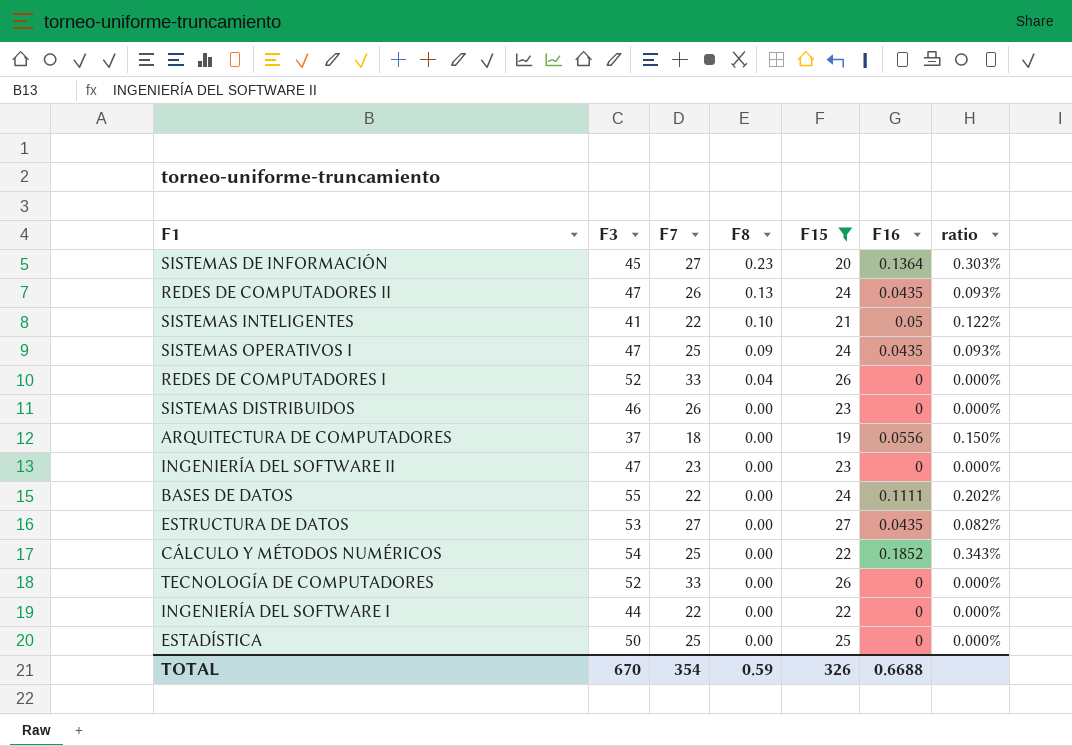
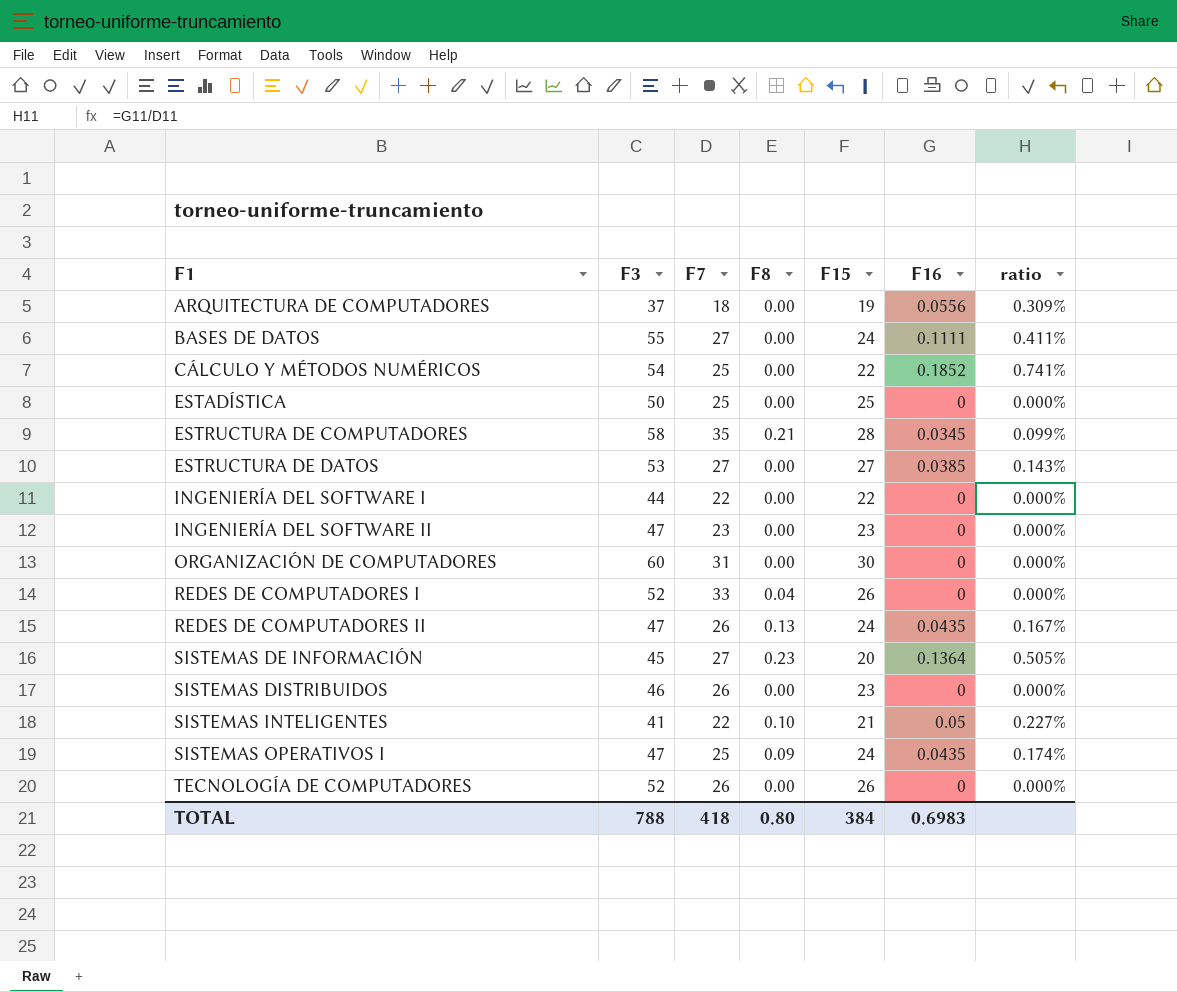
filter: F15 <= 27 -> none
row order: F8 descending -> F1 ascending
column ratio | formula: [F16] / [F3] -> [F16] / [F7]
BASES DE DATOS | F7: 22 -> 27
ESTRUCTURA DE DATOS | F16: 0.0435 -> 0.0385
TECNOLOGÍA DE COMPUTADORES | F7: 33 -> 26
TOTAL | F3: 670 -> 788
TOTAL | F7: 354 -> 418
TOTAL | F8: 0.59 -> 0.80
TOTAL | F15: 326 -> 384
TOTAL | F16: 0.6688 -> 0.6983

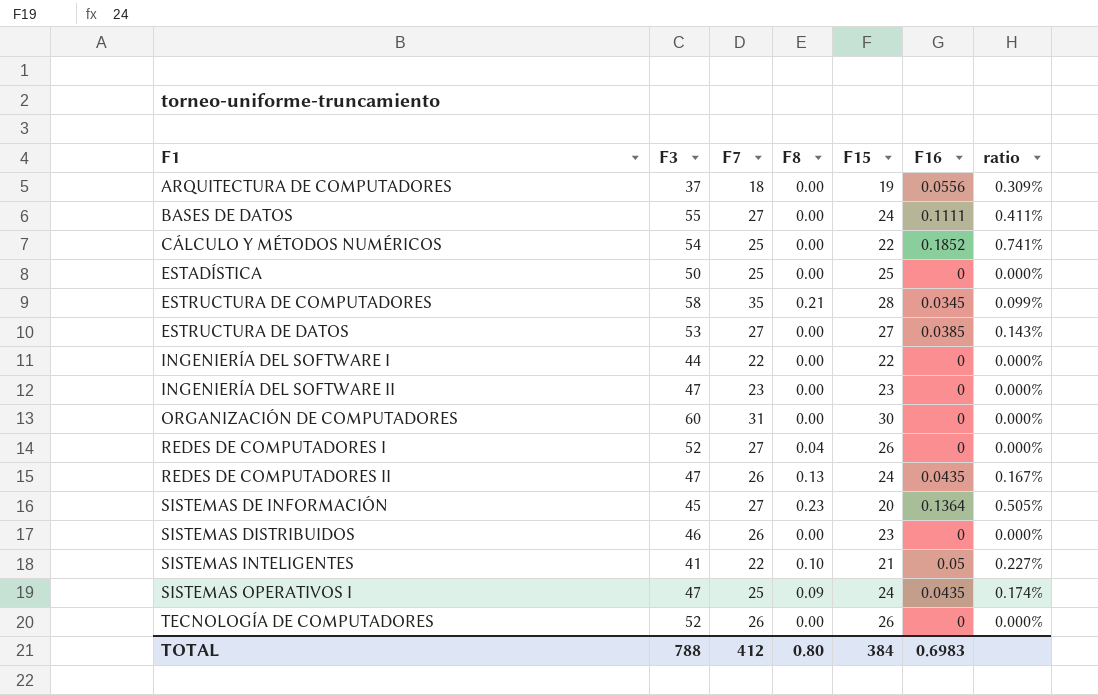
REDES DE COMPUTADORES I | F7: 33 -> 27
TOTAL | F7: 418 -> 412

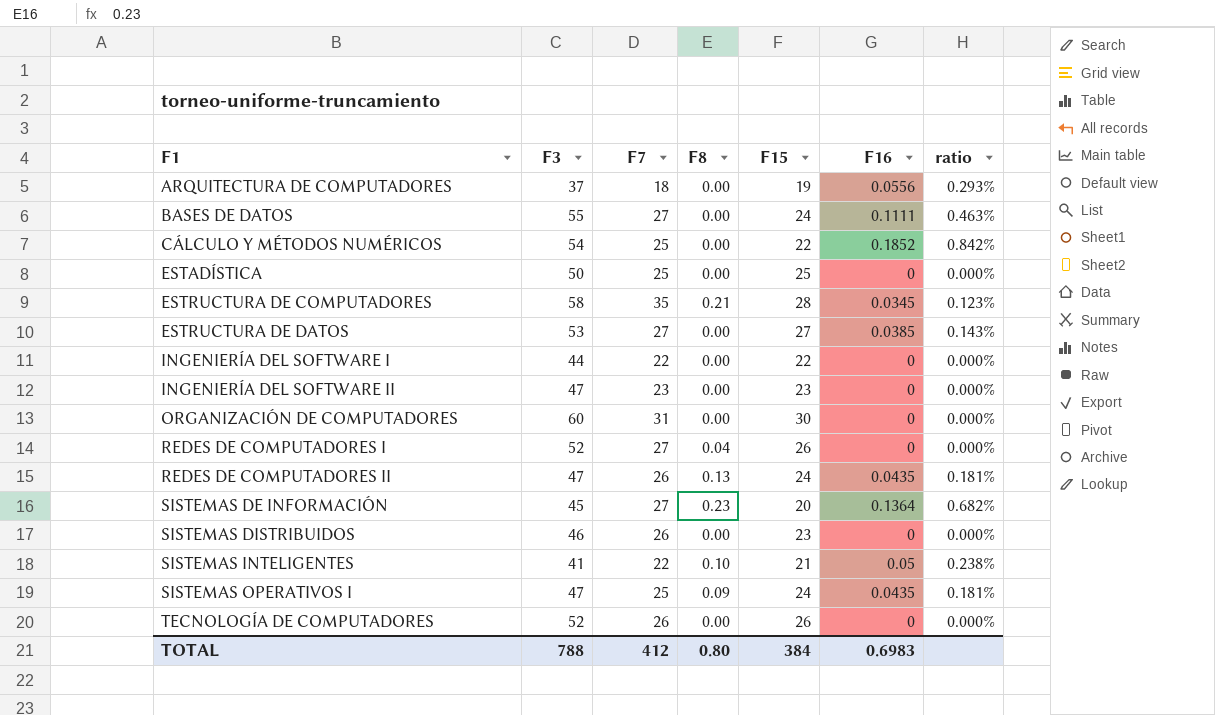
column ratio | formula: [F16] / [F7] -> [F16] / [F15]

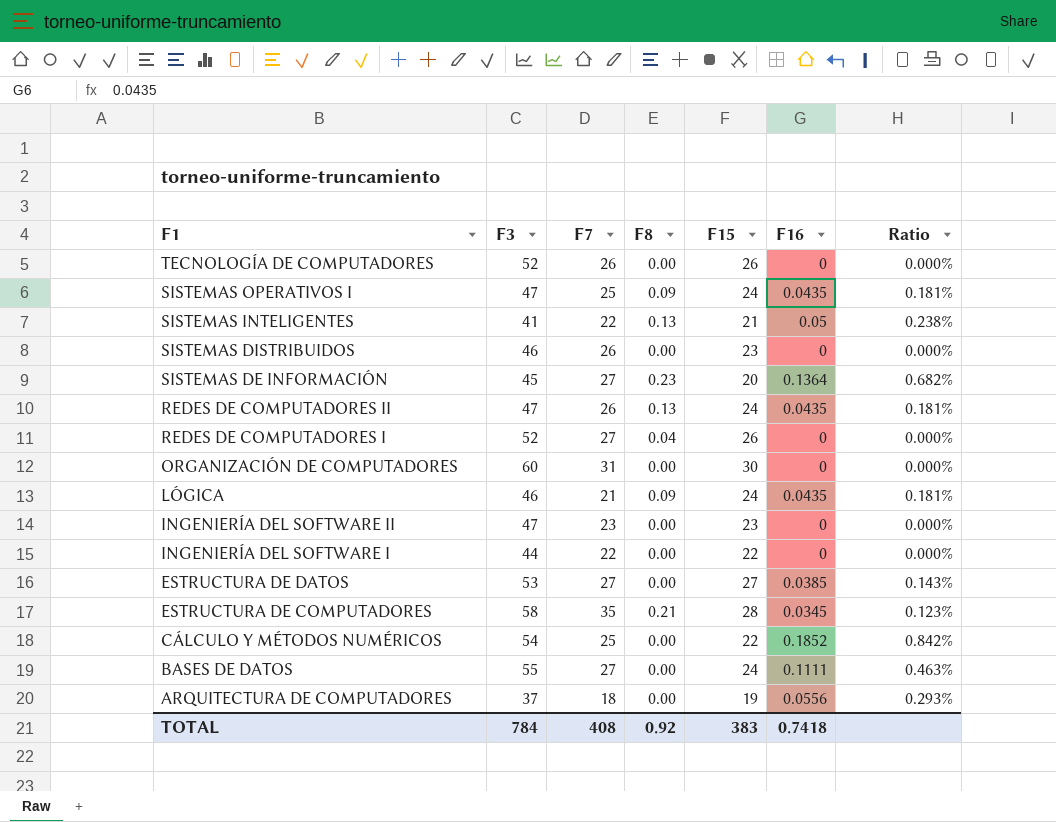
row order: F1 ascending -> F1 descending
column name: ratio -> Ratio
row ESTADÍSTICA: 50 | 25 | 0.00 | 25 | 0 | 0.000% -> none
SISTEMAS INTELIGENTES | F8: 0.10 -> 0.13
row LÓGICA: none -> 46 | 21 | 0.09 | 24 | 0.0435 | 0.181%
TOTAL | F3: 788 -> 784
TOTAL | F7: 412 -> 408
TOTAL | F8: 0.80 -> 0.92
TOTAL | F15: 384 -> 383
TOTAL | F16: 0.6983 -> 0.7418

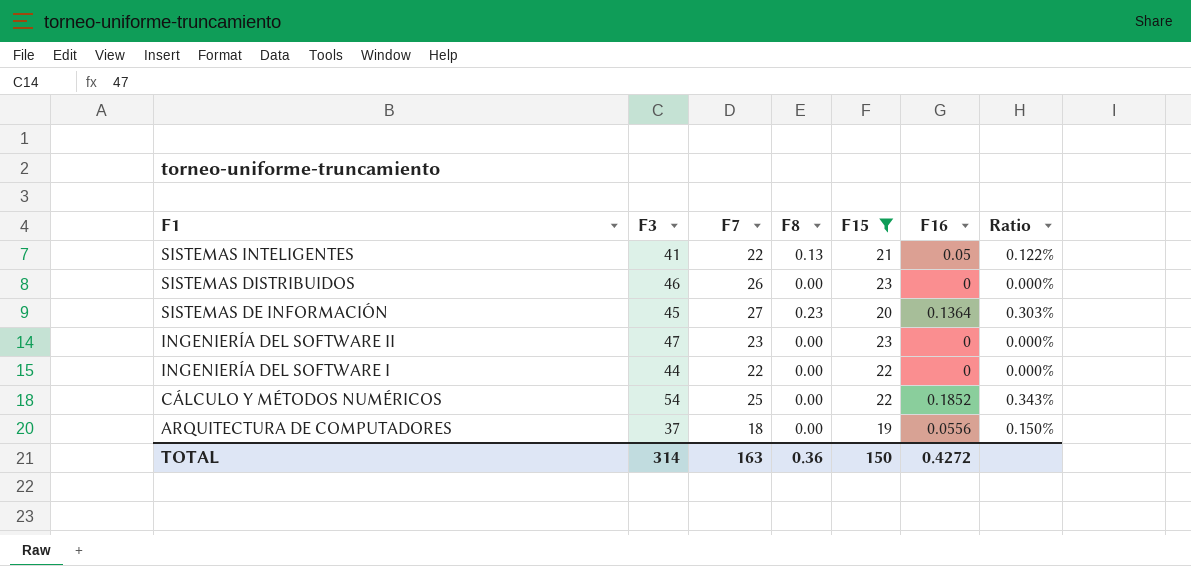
filter: none -> F15 <= 23
column Ratio | formula: [F16] / [F15] -> [F16] / [F3]
TOTAL | F3: 784 -> 314
TOTAL | F7: 408 -> 163
TOTAL | F8: 0.92 -> 0.36
TOTAL | F15: 383 -> 150
TOTAL | F16: 0.7418 -> 0.4272

